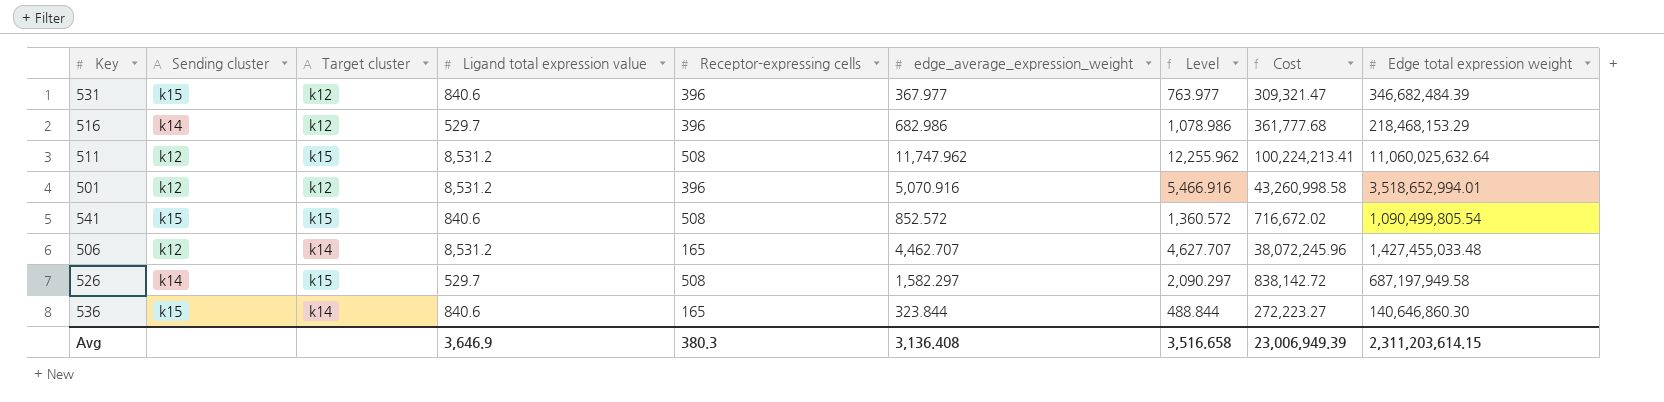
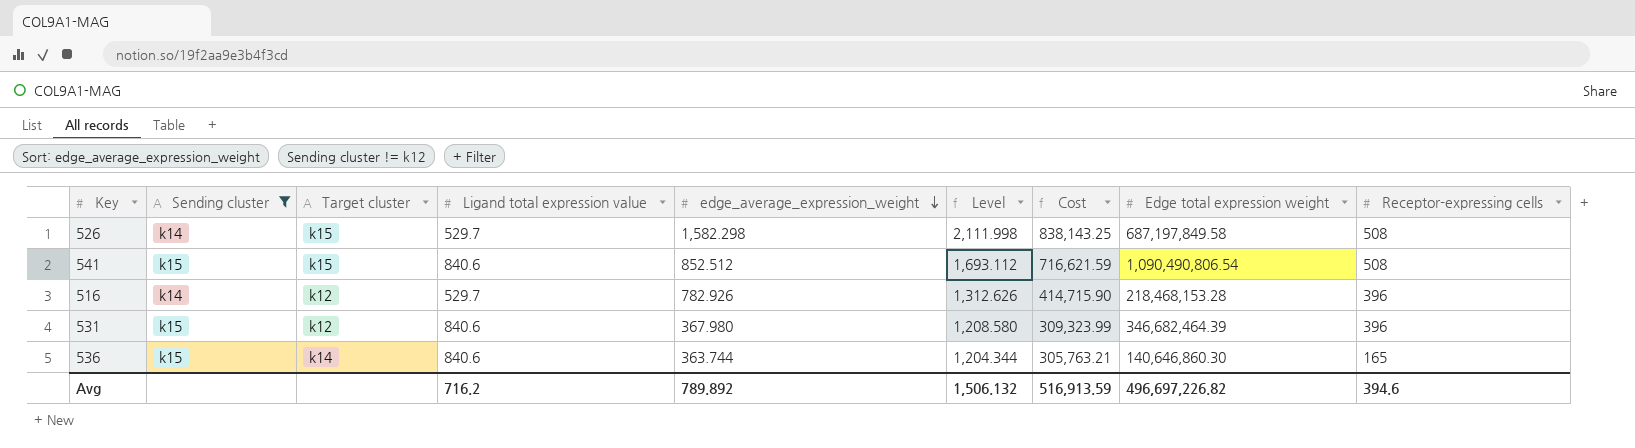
filter: none -> Sending cluster != k12
row order: none -> edge_average_expression_weight descending
column Level | formula: [Receptor-expressing cells] + [edge_average_expression_weight] -> [Ligand total expression value] + [edge_average_expression_weight]
column Receptor-expressing cells | position: 5 -> 9
526 | edge_average_expression_weight: 1,582.297 -> 1,582.298
526 | Cost: 838,142.72 -> 838,143.25
526 | Edge total expression weight: 687,197,949.58 -> 687,197,849.58
541 | edge_average_expression_weight: 852.572 -> 852.512
541 | Cost: 716,672.02 -> 716,621.59
541 | Edge total expression weight: 1,090,499,805.54 -> 1,090,490,806.54
516 | edge_average_expression_weight: 682.986 -> 782.926
516 | Cost: 361,777.68 -> 414,715.90
516 | Edge total expression weight: 218,468,153.29 -> 218,468,153.28
531 | edge_average_expression_weight: 367.977 -> 367.980
531 | Cost: 309,321.47 -> 309,323.99
531 | Edge total expression weight: 346,682,484.39 -> 346,682,464.39
536 | edge_average_expression_weight: 323.844 -> 363.744
536 | Cost: 272,223.27 -> 305,763.21
Avg | Ligand total expression value: 3,646.9 -> 716.2
Avg | edge_average_expression_weight: 3,136.408 -> 789.892
Avg | Level: 3,516.658 -> 1,506.132
Avg | Cost: 23,006,949.39 -> 516,913.59
Avg | Edge total expression weight: 2,311,203,614.15 -> 496,697,226.82
Avg | Receptor-expressing cells: 380.3 -> 394.6

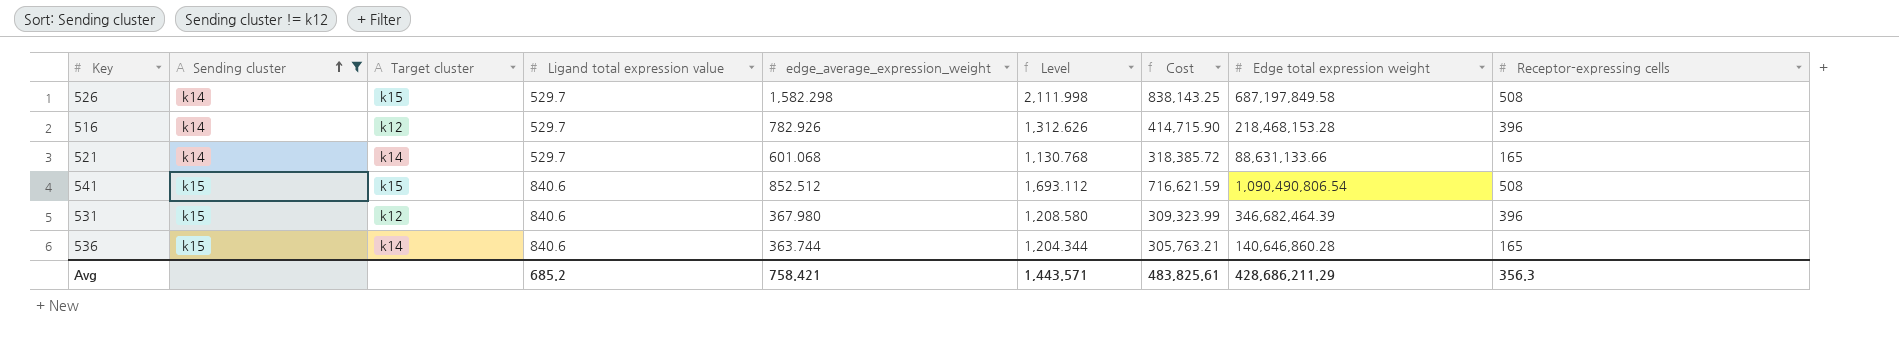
row order: edge_average_expression_weight descending -> Sending cluster ascending
row 521: none -> k14 | k14 | 529.7 | 601.068 | 1,130.768 | 318,385.72 | 88,631,133.66 | 165
536 | Edge total expression weight: 140,646,860.30 -> 140,646,860.28
Avg | Ligand total expression value: 716.2 -> 685.2
Avg | edge_average_expression_weight: 789.892 -> 758.421
Avg | Level: 1,506.132 -> 1,443.571
Avg | Cost: 516,913.59 -> 483,825.61
Avg | Edge total expression weight: 496,697,226.82 -> 428,686,211.29
Avg | Receptor-expressing cells: 394.6 -> 356.3

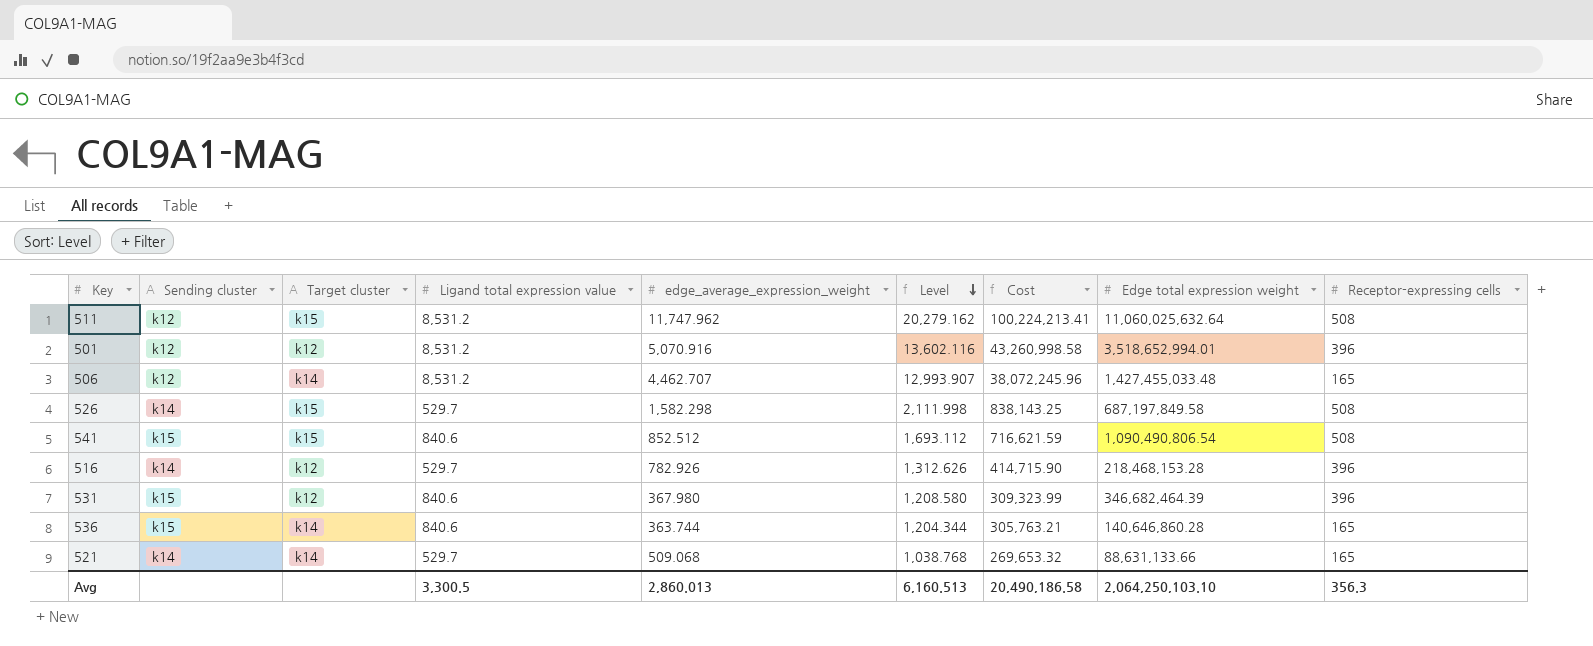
filter: Sending cluster != k12 -> none
row order: Sending cluster ascending -> Level descending
521 | edge_average_expression_weight: 601.068 -> 509.068
521 | Level: 1,130.768 -> 1,038.768
521 | Cost: 318,385.72 -> 269,653.32
Avg | Ligand total expression value: 685.2 -> 3,300.5
Avg | edge_average_expression_weight: 758.421 -> 2,860.013
Avg | Level: 1,443.571 -> 6,160.513
Avg | Cost: 483,825.61 -> 20,490,186.58
Avg | Edge total expression weight: 428,686,211.29 -> 2,064,250,103.10

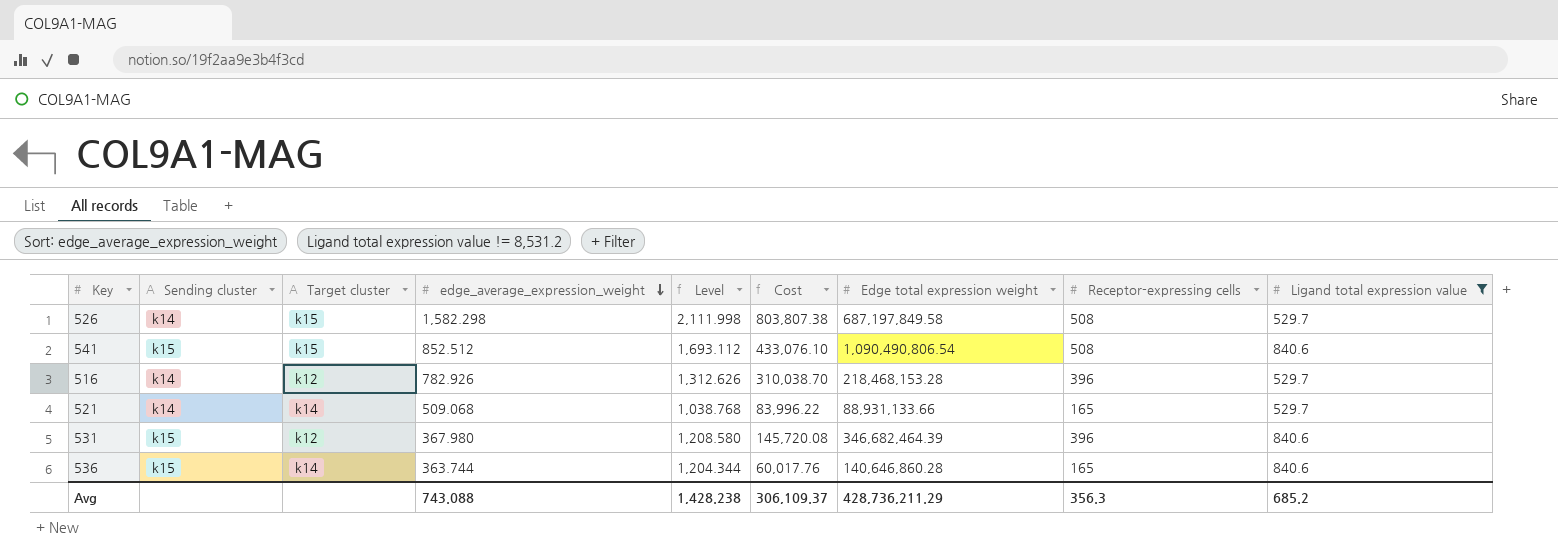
filter: none -> Ligand total expression value != 8,531.2
row order: Level descending -> edge_average_expression_weight descending
column Cost | formula: [Ligand total expression value] * [edge_average_expression_weight] -> [edge_average_expression_weight] * [Receptor-expressing cells]
column Ligand total expression value | position: 4 -> 9
521 | Edge total expression weight: 88,631,133.66 -> 88,931,133.66
Avg | edge_average_expression_weight: 2,860.013 -> 743.088
Avg | Level: 6,160.513 -> 1,428.238
Avg | Cost: 20,490,186.58 -> 306,109.37
Avg | Edge total expression weight: 2,064,250,103.10 -> 428,736,211.29
Avg | Ligand total expression value: 3,300.5 -> 685.2

